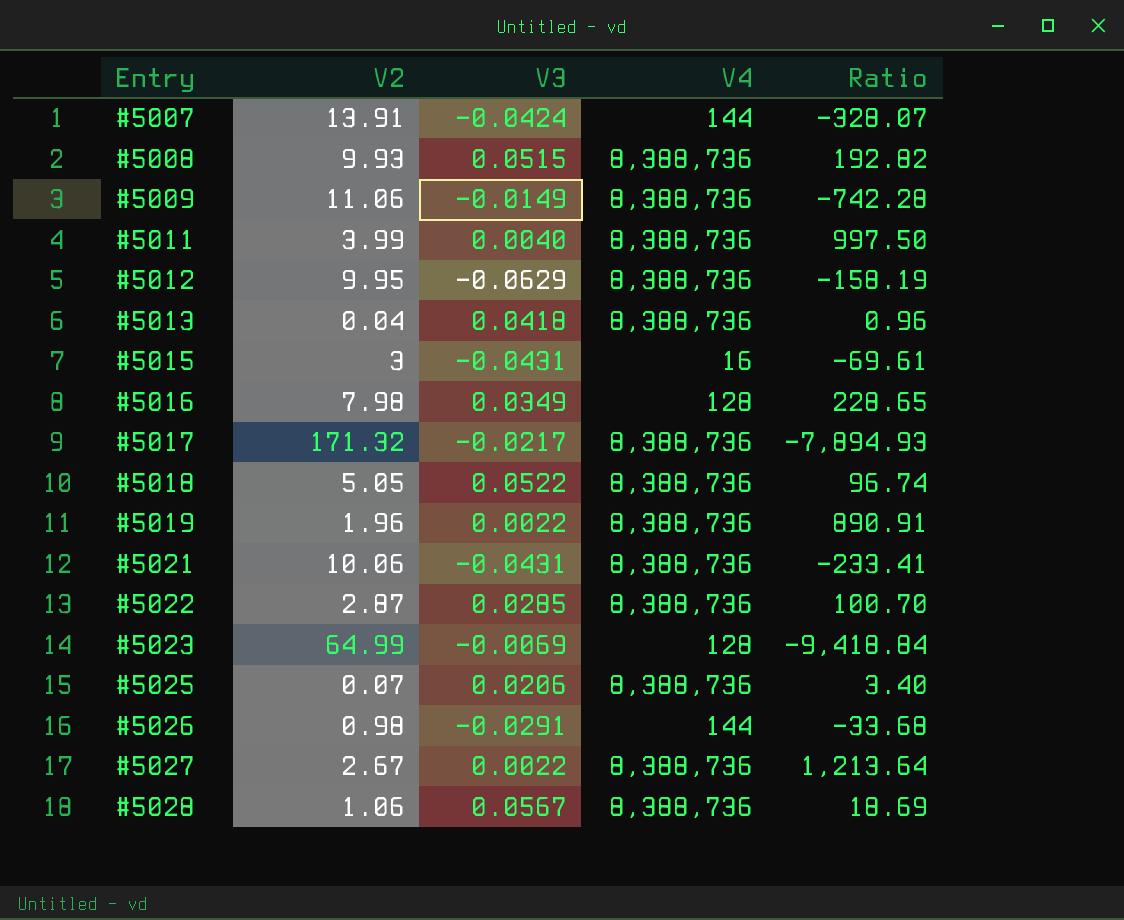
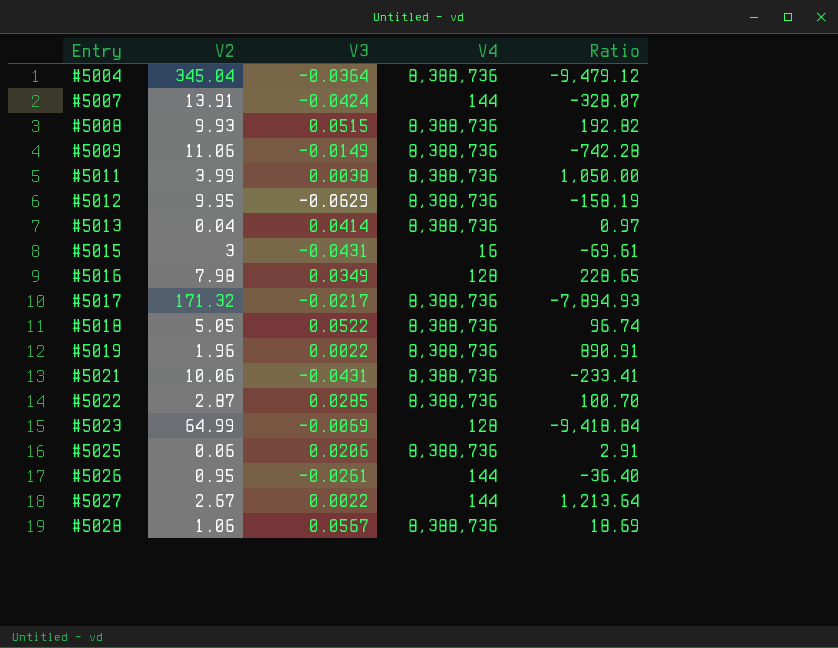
row #5004: none -> 345.04 | -0.0364 | 8,388,736 | -9,479.12
#5011 | V3: 0.0040 -> 0.0038
#5011 | Ratio: 997.50 -> 1,050.00
#5013 | V3: 0.0418 -> 0.0414
#5013 | Ratio: 0.96 -> 0.97
#5025 | V2: 0.07 -> 0.06
#5025 | Ratio: 3.40 -> 2.91
#5026 | V2: 0.98 -> 0.95
#5026 | V3: -0.0291 -> -0.0261
#5026 | Ratio: -33.68 -> -36.40
#5027 | V4: 8,388,736 -> 144

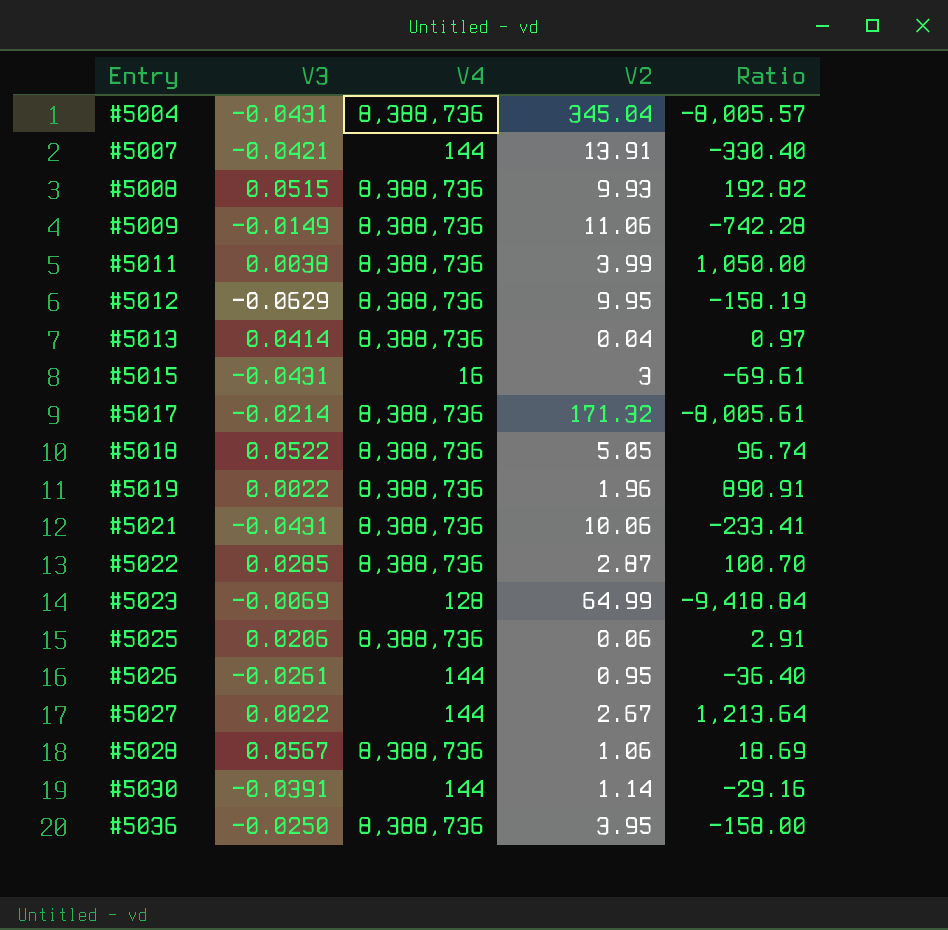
column V2 | position: 2 -> 4
row #5016: 7.98 | 0.0349 | 128 | 228.65 -> none
#5004 | V3: -0.0364 -> -0.0431
#5004 | Ratio: -9,479.12 -> -8,005.57
#5007 | V3: -0.0424 -> -0.0421
#5007 | Ratio: -328.07 -> -330.40
#5017 | V3: -0.0217 -> -0.0214
#5017 | Ratio: -7,894.93 -> -8,005.61
row #5030: none -> -0.0391 | 144 | 1.14 | -29.16
row #5036: none -> -0.0250 | 8,388,736 | 3.95 | -158.00

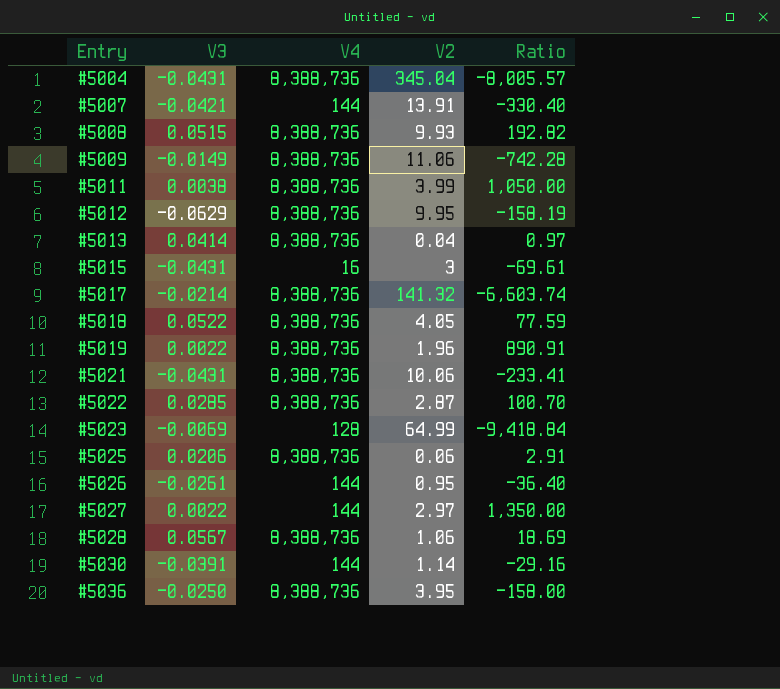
#5017 | V2: 171.32 -> 141.32
#5017 | Ratio: -8,005.61 -> -6,603.74
#5018 | V2: 5.05 -> 4.05
#5018 | Ratio: 96.74 -> 77.59
#5027 | V2: 2.67 -> 2.97
#5027 | Ratio: 1,213.64 -> 1,350.00

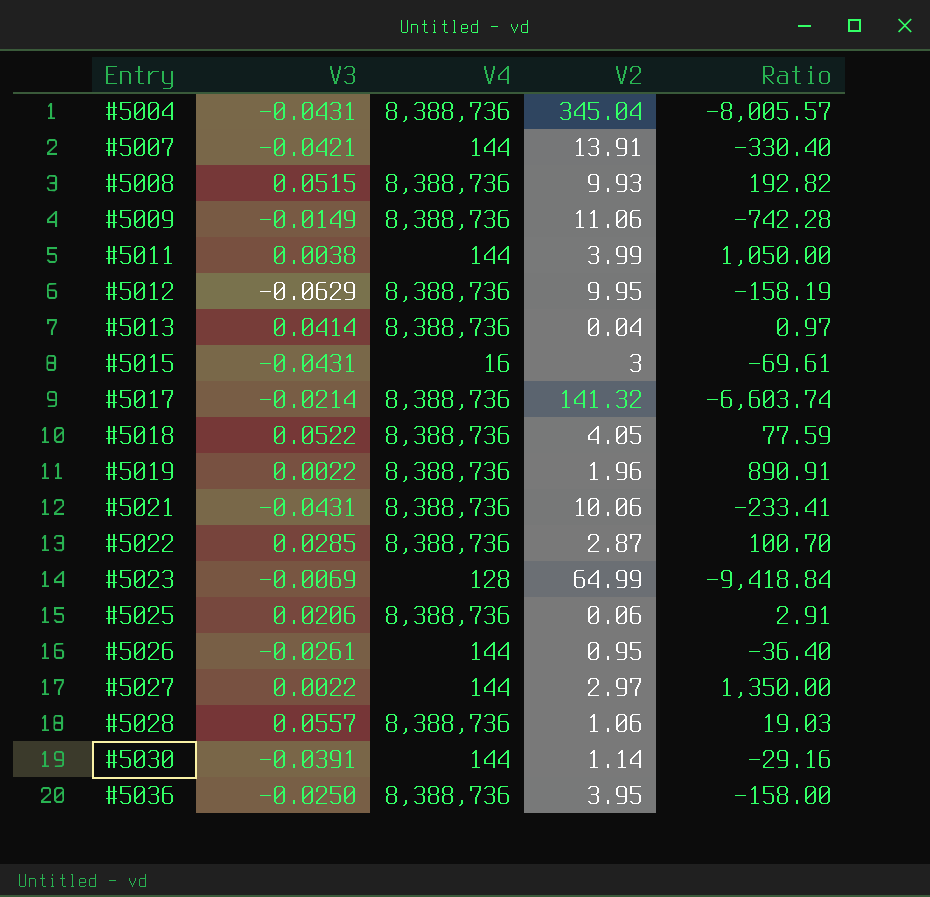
#5011 | V4: 8,388,736 -> 144
#5028 | V3: 0.0567 -> 0.0557
#5028 | Ratio: 18.69 -> 19.03

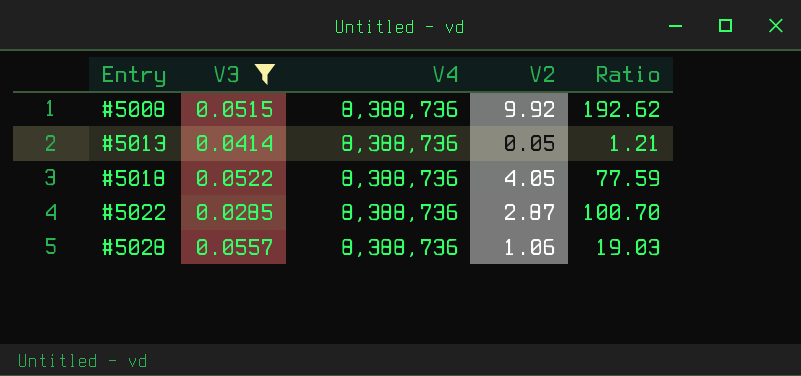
filter: none -> V3 >= 0.0285
#5008 | V2: 9.93 -> 9.92
#5008 | Ratio: 192.82 -> 192.62
#5013 | V2: 0.04 -> 0.05
#5013 | Ratio: 0.97 -> 1.21

